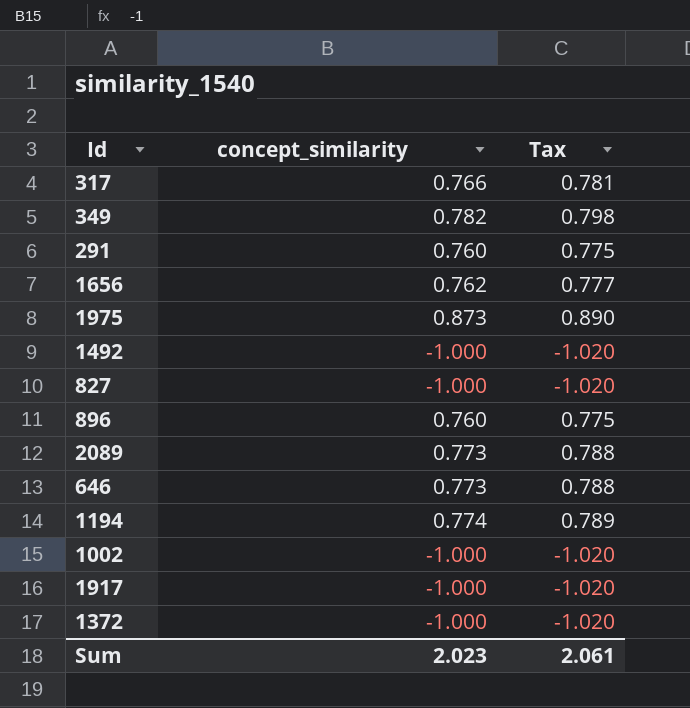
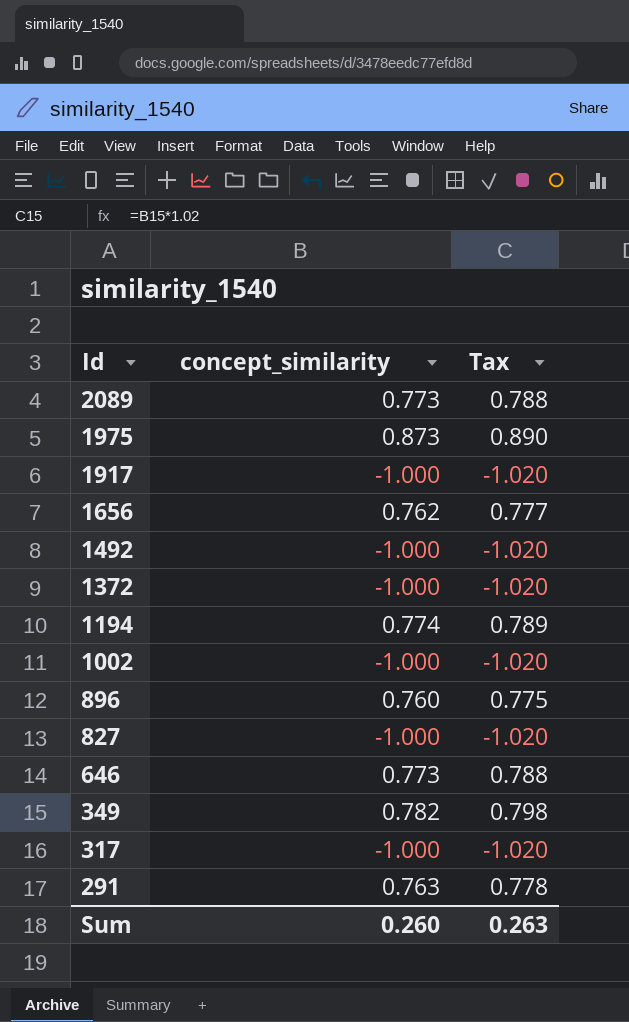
row order: none -> Id descending
317 | concept_similarity: 0.766 -> -1.000
317 | Tax: 0.781 -> -1.020
291 | concept_similarity: 0.760 -> 0.763
291 | Tax: 0.775 -> 0.778
Sum | concept_similarity: 2.023 -> 0.260
Sum | Tax: 2.061 -> 0.263

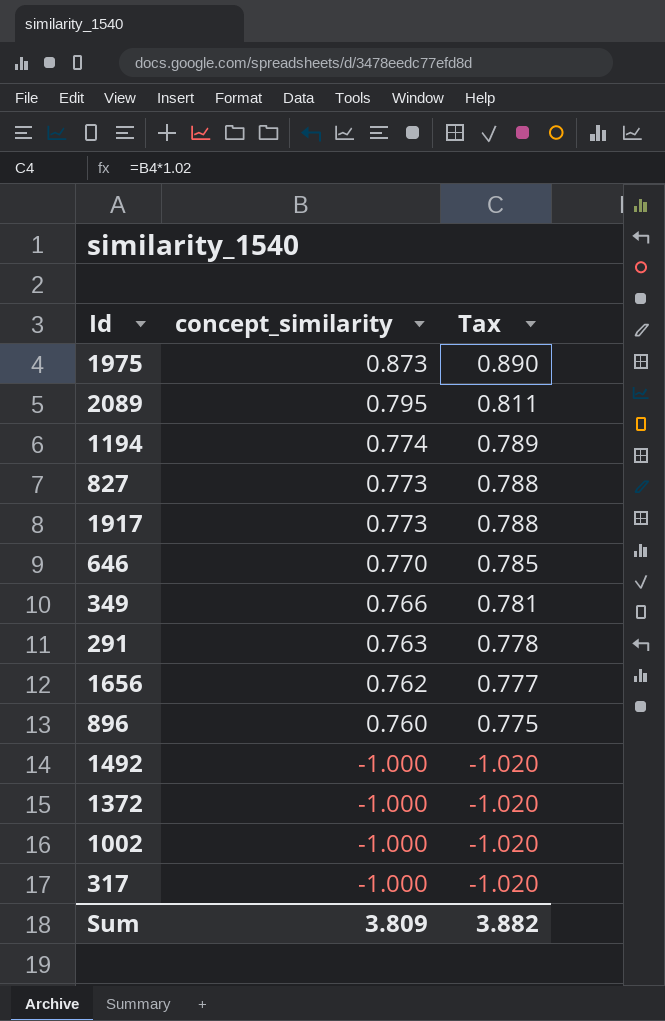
row order: Id descending -> concept_similarity descending
2089 | concept_similarity: 0.773 -> 0.795
2089 | Tax: 0.788 -> 0.811
827 | concept_similarity: -1.000 -> 0.773
827 | Tax: -1.020 -> 0.788
1917 | concept_similarity: -1.000 -> 0.773
1917 | Tax: -1.020 -> 0.788
646 | concept_similarity: 0.773 -> 0.770
646 | Tax: 0.788 -> 0.785
349 | concept_similarity: 0.782 -> 0.766
349 | Tax: 0.798 -> 0.781
Sum | concept_similarity: 0.260 -> 3.809
Sum | Tax: 0.263 -> 3.882

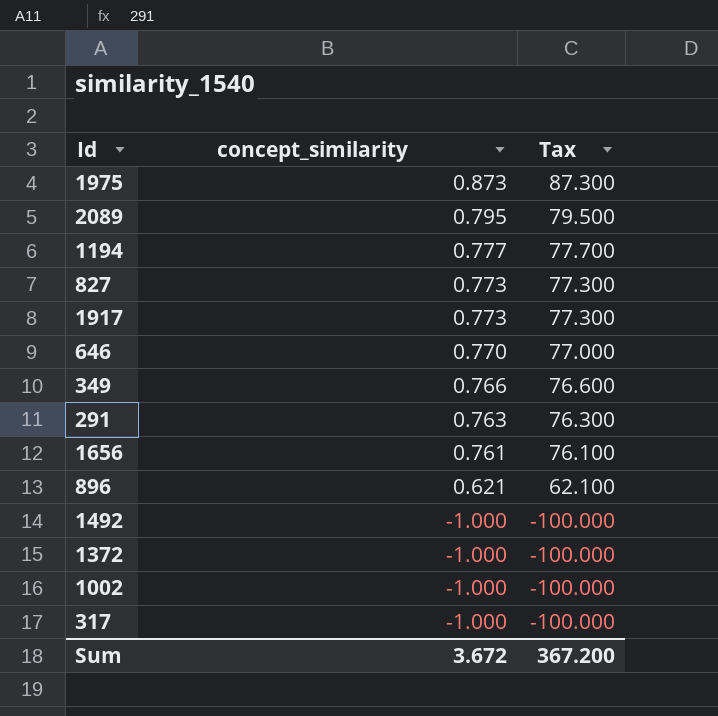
column Tax | formula: [concept_similarity] * 1.02 -> [concept_similarity] * 100
1194 | concept_similarity: 0.774 -> 0.777
1656 | concept_similarity: 0.762 -> 0.761
896 | concept_similarity: 0.760 -> 0.621
Sum | concept_similarity: 3.809 -> 3.672
Sum | Tax: 3.882 -> 367.200

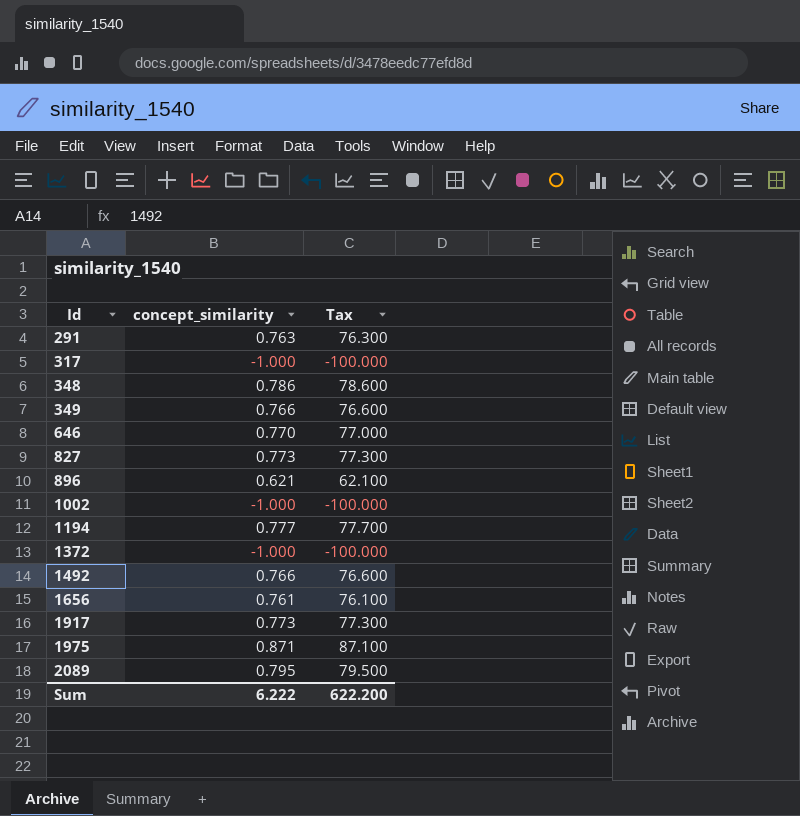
row order: concept_similarity descending -> Id ascending
row 348: none -> 0.786 | 78.600
1492 | concept_similarity: -1.000 -> 0.766
1492 | Tax: -100.000 -> 76.600
1975 | concept_similarity: 0.873 -> 0.871
1975 | Tax: 87.300 -> 87.100
Sum | concept_similarity: 3.672 -> 6.222
Sum | Tax: 367.200 -> 622.200

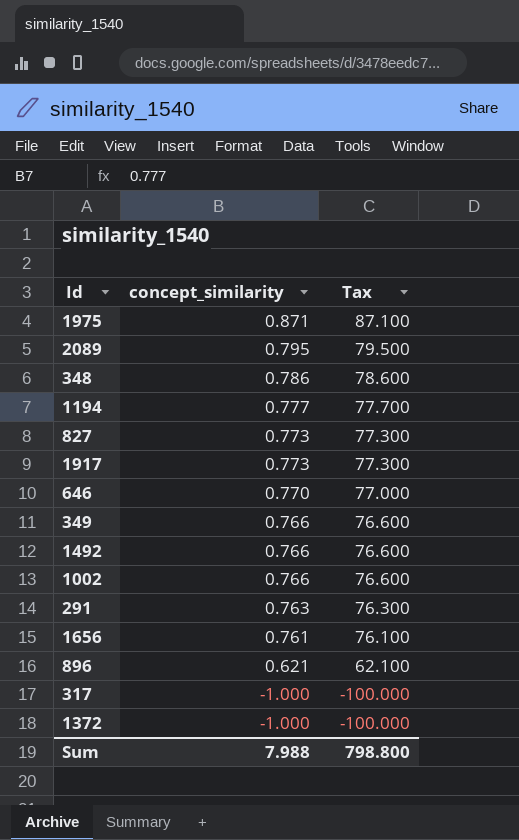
row order: Id ascending -> concept_similarity descending
1002 | concept_similarity: -1.000 -> 0.766
1002 | Tax: -100.000 -> 76.600
Sum | concept_similarity: 6.222 -> 7.988
Sum | Tax: 622.200 -> 798.800

